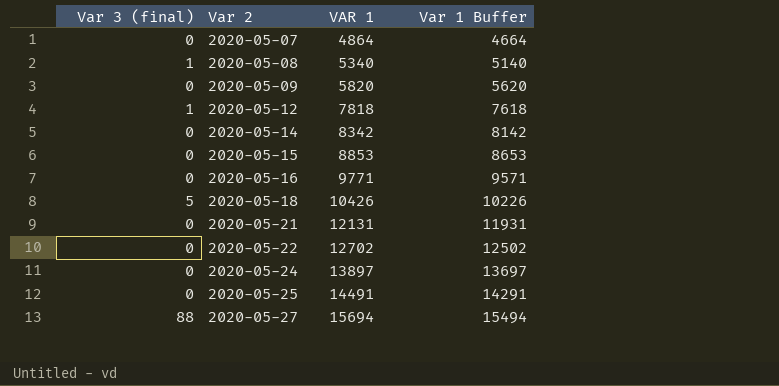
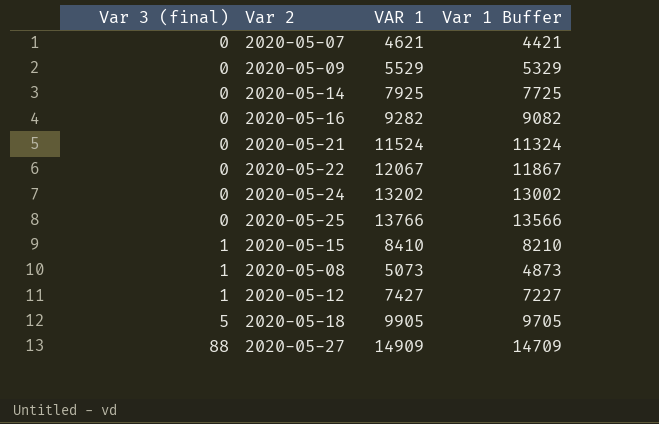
row order: Var 2 ascending -> Var 3 (final) ascending
2020-05-07 | VAR 1: 4864 -> 4621
2020-05-07 | Var 1 Buffer: 4664 -> 4421
2020-05-09 | VAR 1: 5820 -> 5529
2020-05-09 | Var 1 Buffer: 5620 -> 5329
2020-05-14 | VAR 1: 8342 -> 7925
2020-05-14 | Var 1 Buffer: 8142 -> 7725
2020-05-16 | VAR 1: 9771 -> 9282
2020-05-16 | Var 1 Buffer: 9571 -> 9082
2020-05-21 | VAR 1: 12131 -> 11524
2020-05-21 | Var 1 Buffer: 11931 -> 11324
2020-05-22 | VAR 1: 12702 -> 12067
2020-05-22 | Var 1 Buffer: 12502 -> 11867
2020-05-24 | VAR 1: 13897 -> 13202
2020-05-24 | Var 1 Buffer: 13697 -> 13002
2020-05-25 | VAR 1: 14491 -> 13766
2020-05-25 | Var 1 Buffer: 14291 -> 13566
2020-05-15 | Var 3 (final): 0 -> 1
2020-05-15 | VAR 1: 8853 -> 8410
2020-05-15 | Var 1 Buffer: 8653 -> 8210
2020-05-08 | VAR 1: 5340 -> 5073
2020-05-08 | Var 1 Buffer: 5140 -> 4873
2020-05-12 | VAR 1: 7818 -> 7427
2020-05-12 | Var 1 Buffer: 7618 -> 7227
2020-05-18 | VAR 1: 10426 -> 9905
2020-05-18 | Var 1 Buffer: 10226 -> 9705
2020-05-27 | VAR 1: 15694 -> 14909
2020-05-27 | Var 1 Buffer: 15494 -> 14709

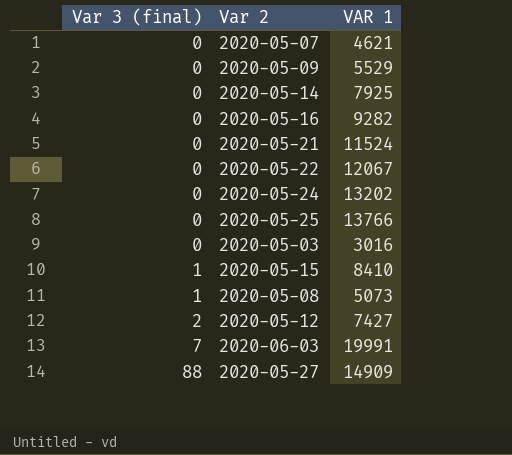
column Var 1 Buffer | formula: [VAR 1] - 200 -> none
row 2020-05-18: 5 | 9905 | 9705 -> none
row 2020-05-03: none -> 0 | 3016
2020-05-12 | Var 3 (final): 1 -> 2
row 2020-06-03: none -> 7 | 19991

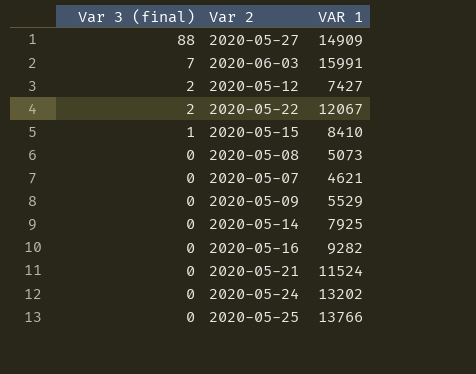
row order: Var 3 (final) ascending -> Var 3 (final) descending
row 2020-05-03: 0 | 3016 -> none
2020-06-03 | VAR 1: 19991 -> 15991
2020-05-22 | Var 3 (final): 0 -> 2
2020-05-08 | Var 3 (final): 1 -> 0

